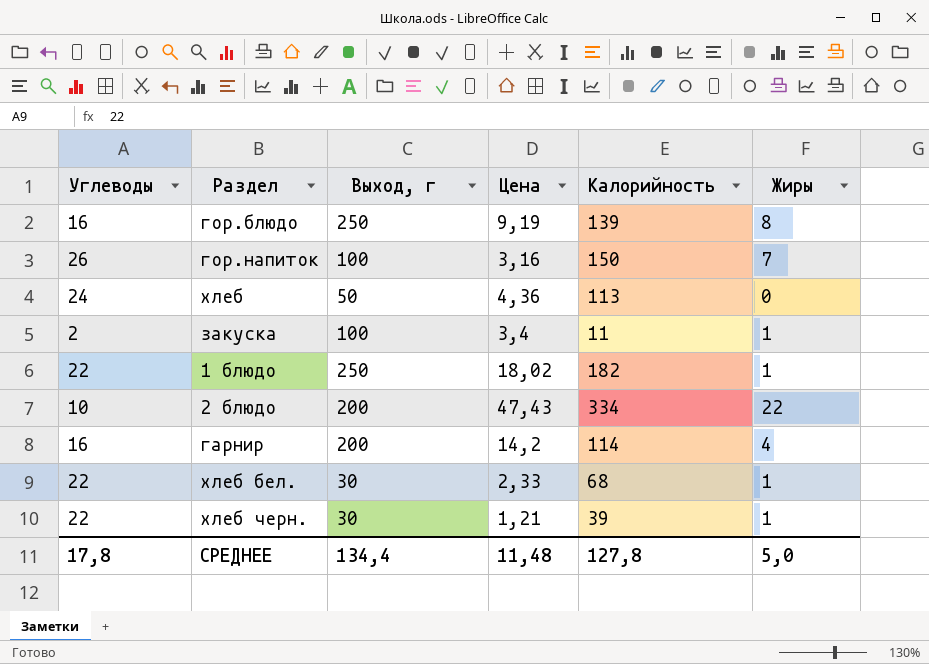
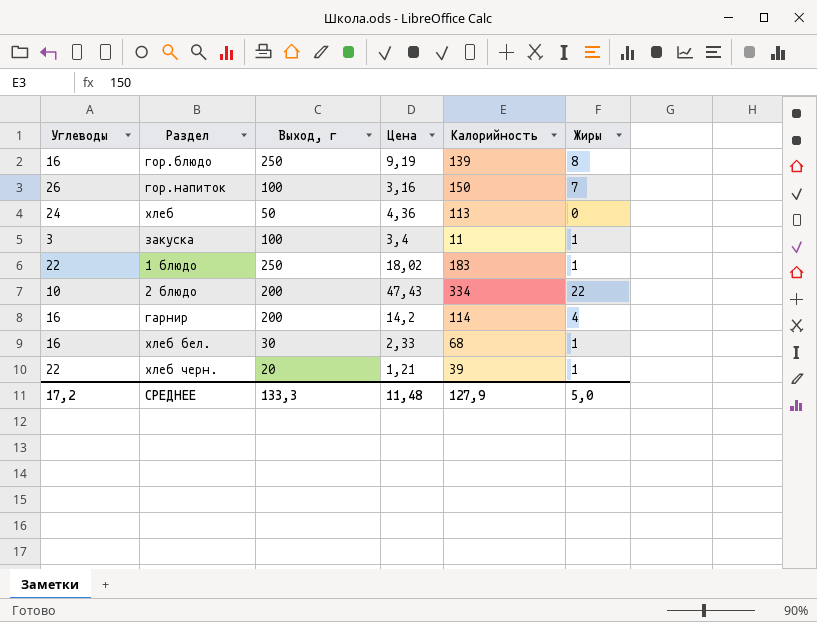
закуска | Углеводы: 2 -> 3
1 блюдо | Калорийность: 182 -> 183
хлеб бел. | Углеводы: 22 -> 16
хлеб черн. | Выход, г: 30 -> 20
СРЕДНЕЕ | Углеводы: 17,8 -> 17,2
СРЕДНЕЕ | Выход, г: 134,4 -> 133,3
СРЕДНЕЕ | Калорийность: 127,8 -> 127,9

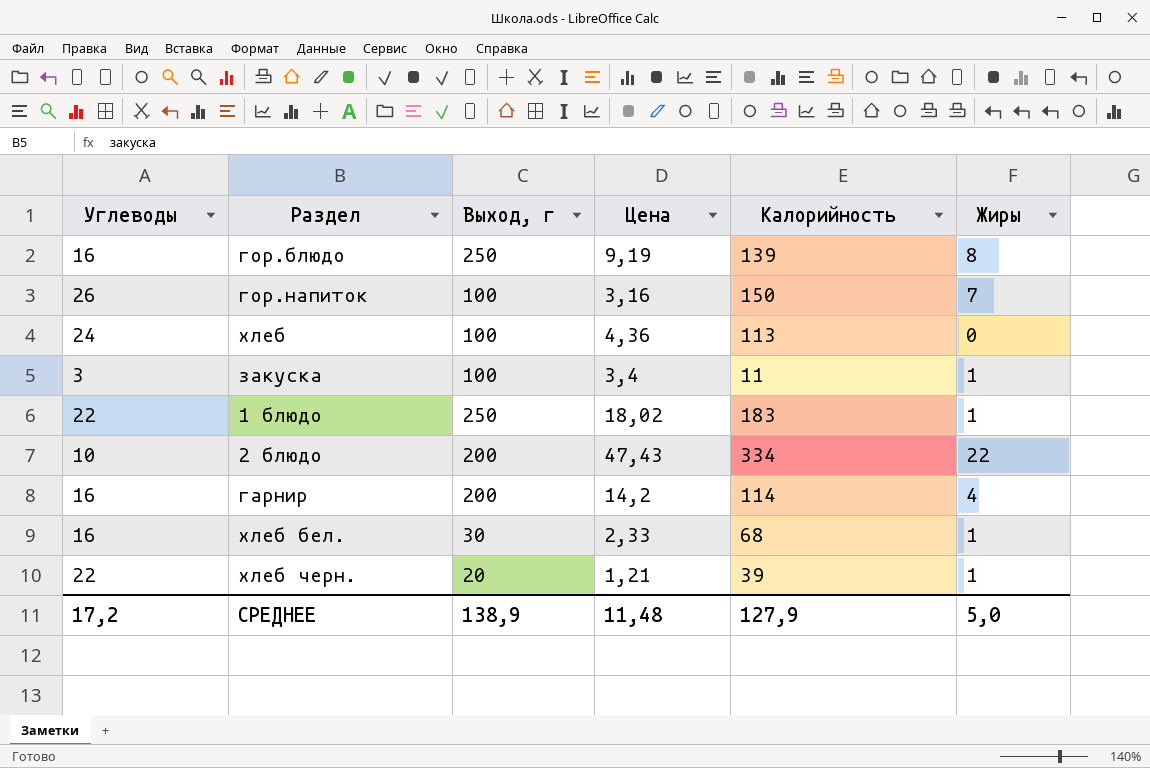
хлеб | Выход, г: 50 -> 100
СРЕДНЕЕ | Выход, г: 133,3 -> 138,9

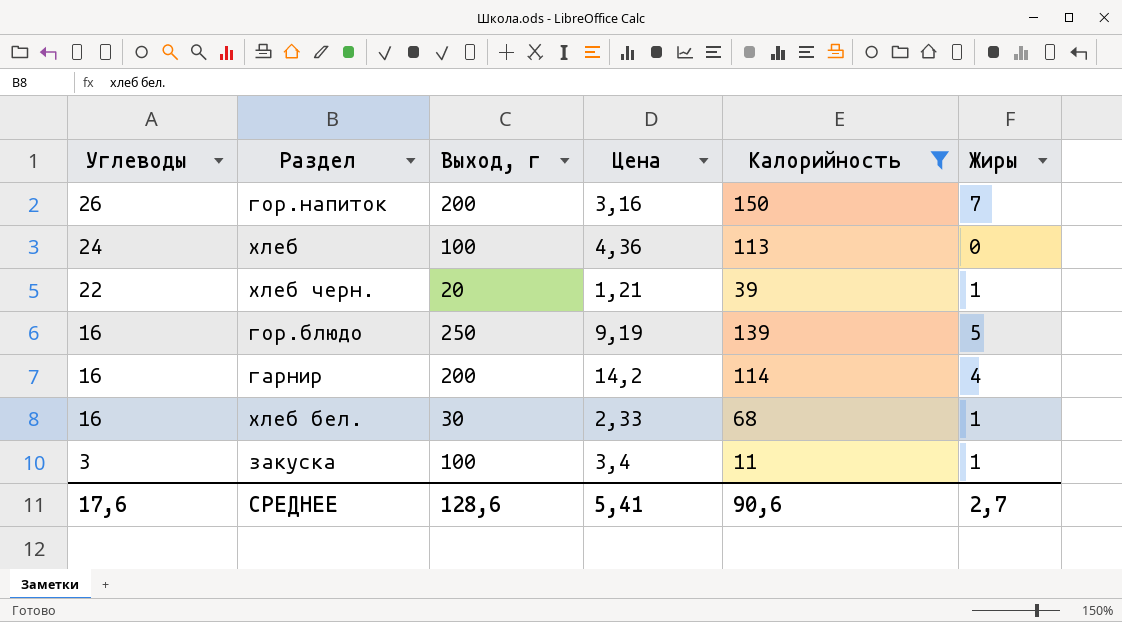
filter: none -> Калорийность <= 150
row order: none -> Углеводы descending
гор.напиток | Выход, г: 100 -> 200
гор.блюдо | Жиры: 8 -> 5
СРЕДНЕЕ | Углеводы: 17,2 -> 17,6
СРЕДНЕЕ | Выход, г: 138,9 -> 128,6
СРЕДНЕЕ | Цена: 11,48 -> 5,41
СРЕДНЕЕ | Калорийность: 127,9 -> 90,6
СРЕДНЕЕ | Жиры: 5,0 -> 2,7

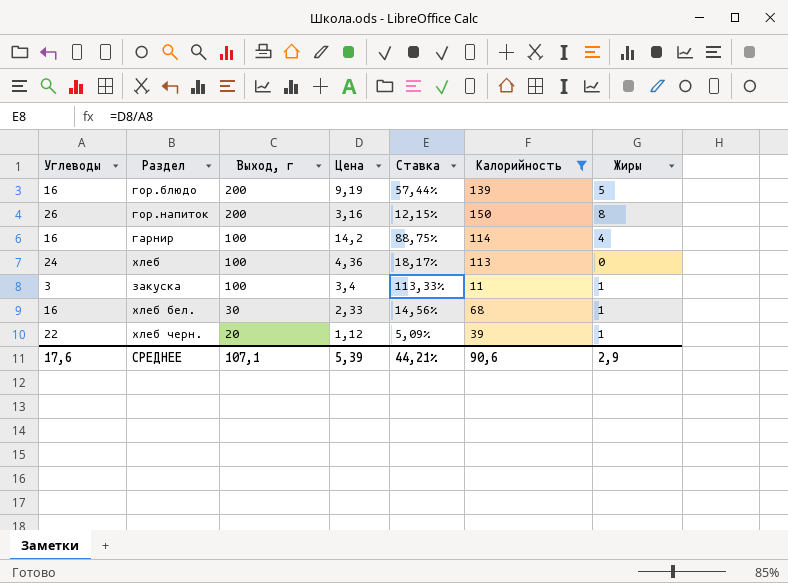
row order: Углеводы descending -> Выход, г descending
column Ставка | formula: none -> [Цена] / [Углеводы]
гор.блюдо | Выход, г: 250 -> 200
гор.напиток | Жиры: 7 -> 8
гарнир | Выход, г: 200 -> 100
хлеб черн. | Цена: 1,21 -> 1,12
СРЕДНЕЕ | Выход, г: 128,6 -> 107,1
СРЕДНЕЕ | Цена: 5,41 -> 5,39
СРЕДНЕЕ | Жиры: 2,7 -> 2,9

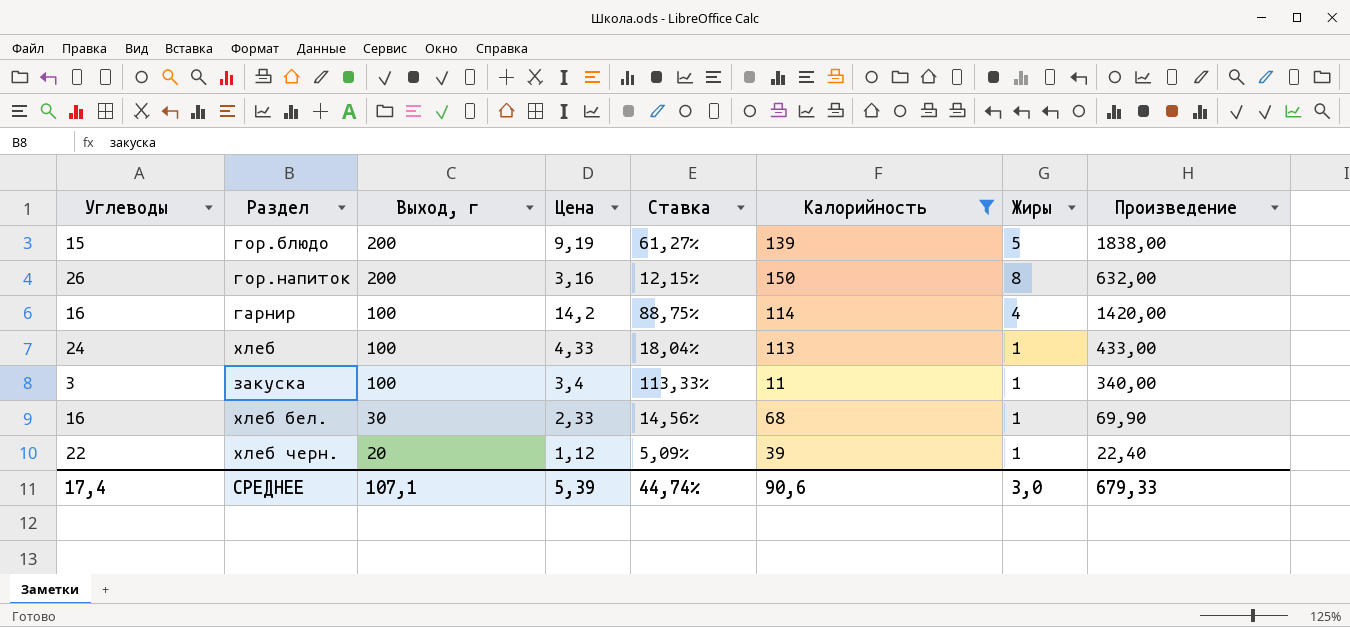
column Произведение | formula: none -> [Выход, г] * [Цена]
гор.блюдо | Углеводы: 16 -> 15
гор.блюдо | Ставка: 57,44% -> 61,27%
хлеб | Цена: 4,36 -> 4,33
хлеб | Ставка: 18,17% -> 18,04%
хлеб | Жиры: 0 -> 1
СРЕДНЕЕ | Углеводы: 17,6 -> 17,4
СРЕДНЕЕ | Ставка: 44,21% -> 44,74%
СРЕДНЕЕ | Жиры: 2,9 -> 3,0

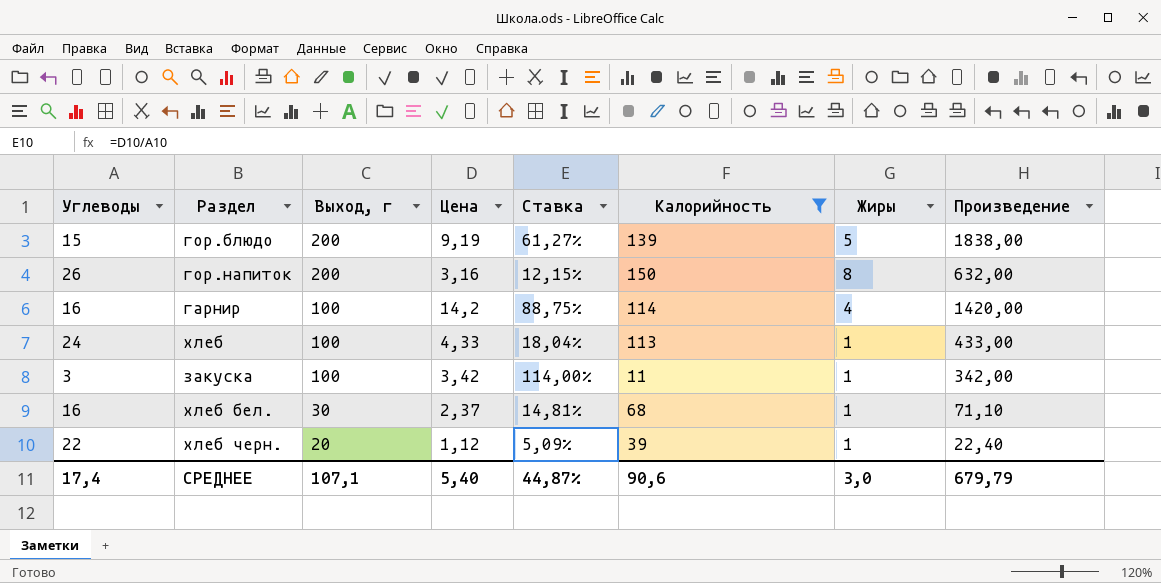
закуска | Цена: 3,4 -> 3,42
закуска | Ставка: 113,33% -> 114,00%
закуска | Произведение: 340,00 -> 342,00
хлеб бел. | Цена: 2,33 -> 2,37
хлеб бел. | Ставка: 14,56% -> 14,81%
хлеб бел. | Произведение: 69,90 -> 71,10
СРЕДНЕЕ | Цена: 5,39 -> 5,40
СРЕДНЕЕ | Ставка: 44,74% -> 44,87%
СРЕДНЕЕ | Произведение: 679,33 -> 679,79

